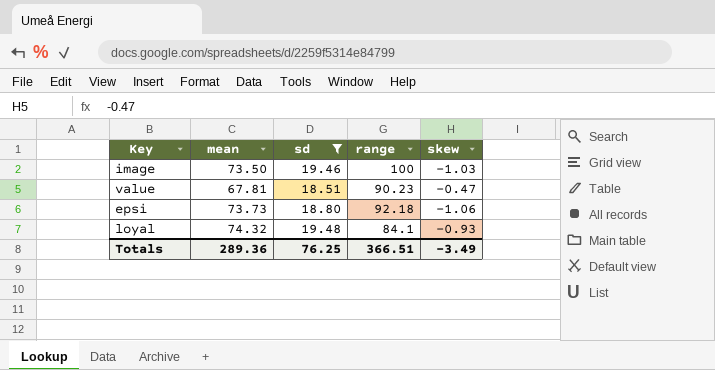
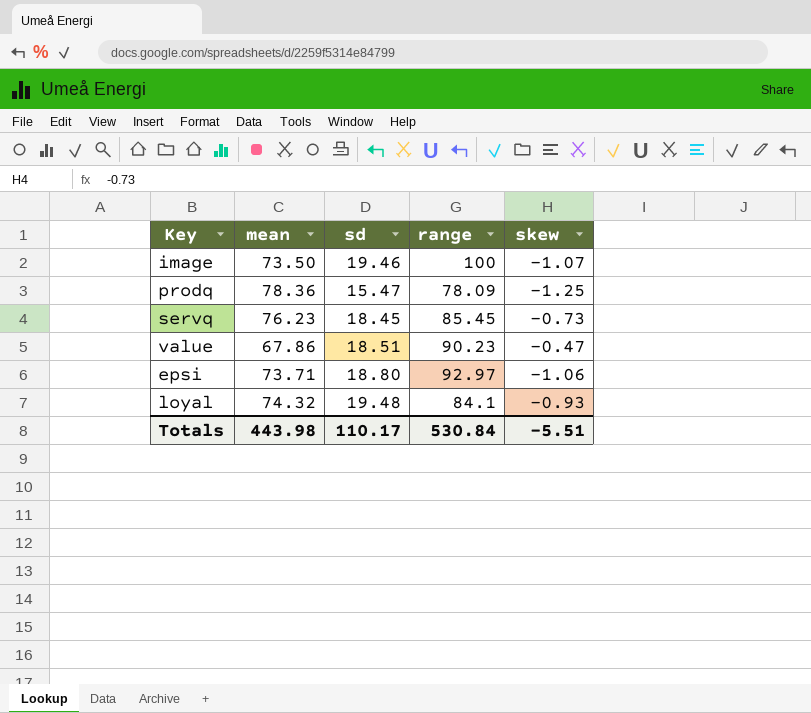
filter: sd >= 18.51 -> none
image | skew: -1.03 -> -1.07
value | mean: 67.81 -> 67.86
epsi | mean: 73.73 -> 73.71
epsi | range: 92.18 -> 92.97
Totals | mean: 289.36 -> 443.98
Totals | sd: 76.25 -> 110.17
Totals | range: 366.51 -> 530.84
Totals | skew: -3.49 -> -5.51

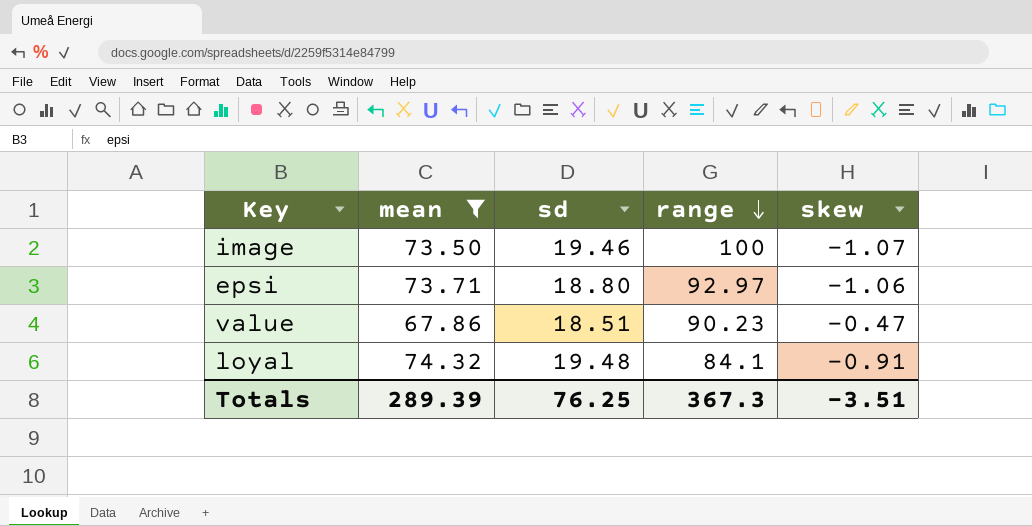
filter: none -> mean <= 74.32
row order: none -> range descending
loyal | skew: -0.93 -> -0.91
Totals | mean: 443.98 -> 289.39
Totals | sd: 110.17 -> 76.25
Totals | range: 530.84 -> 367.3
Totals | skew: -5.51 -> -3.51

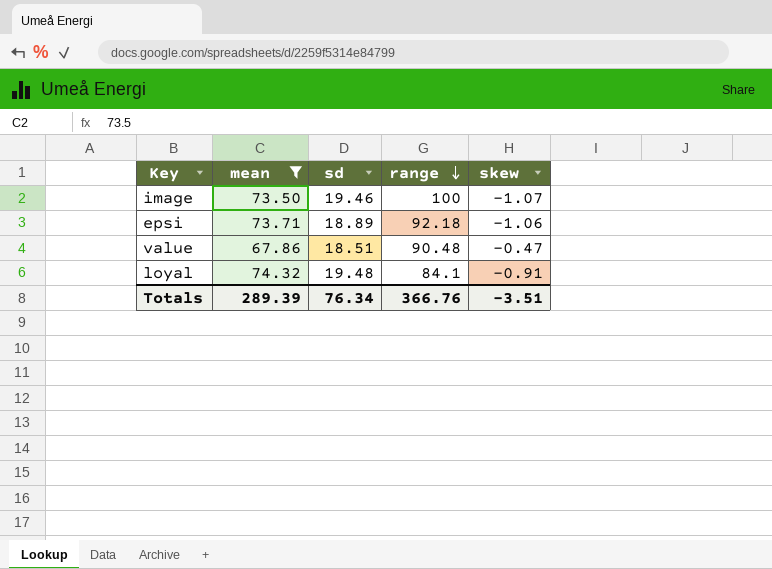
epsi | sd: 18.80 -> 18.89
epsi | range: 92.97 -> 92.18
value | range: 90.23 -> 90.48
Totals | sd: 76.25 -> 76.34
Totals | range: 367.3 -> 366.76

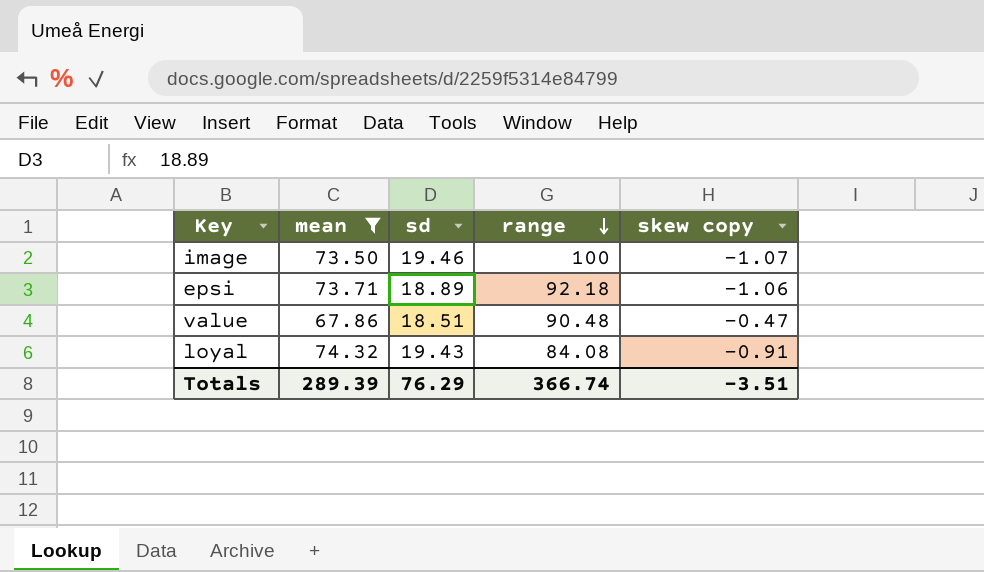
column name: skew -> skew copy
loyal | sd: 19.48 -> 19.43
loyal | range: 84.1 -> 84.08
Totals | sd: 76.34 -> 76.29
Totals | range: 366.76 -> 366.74

